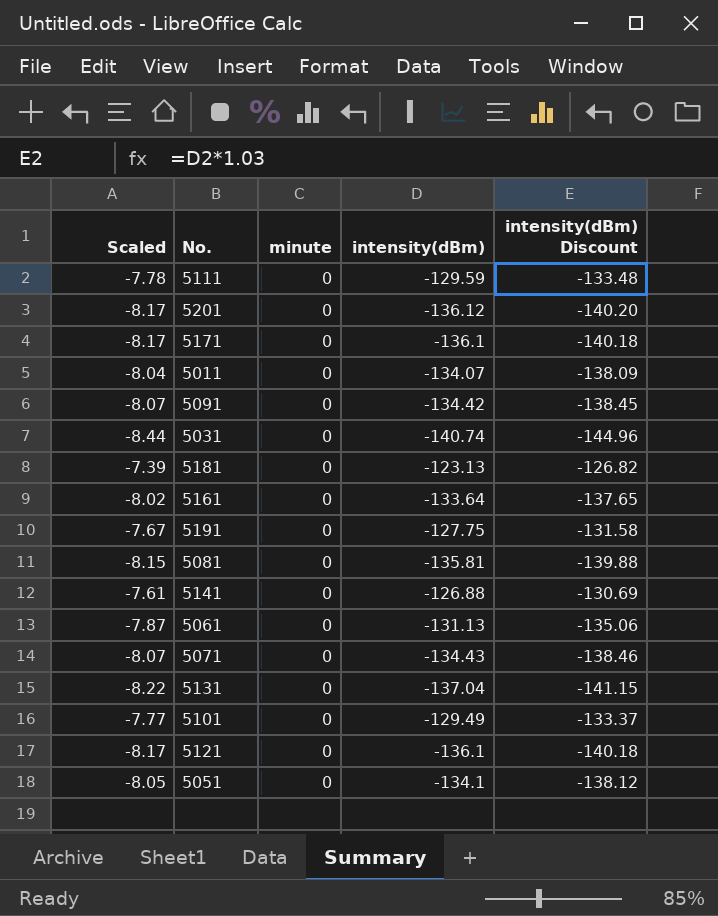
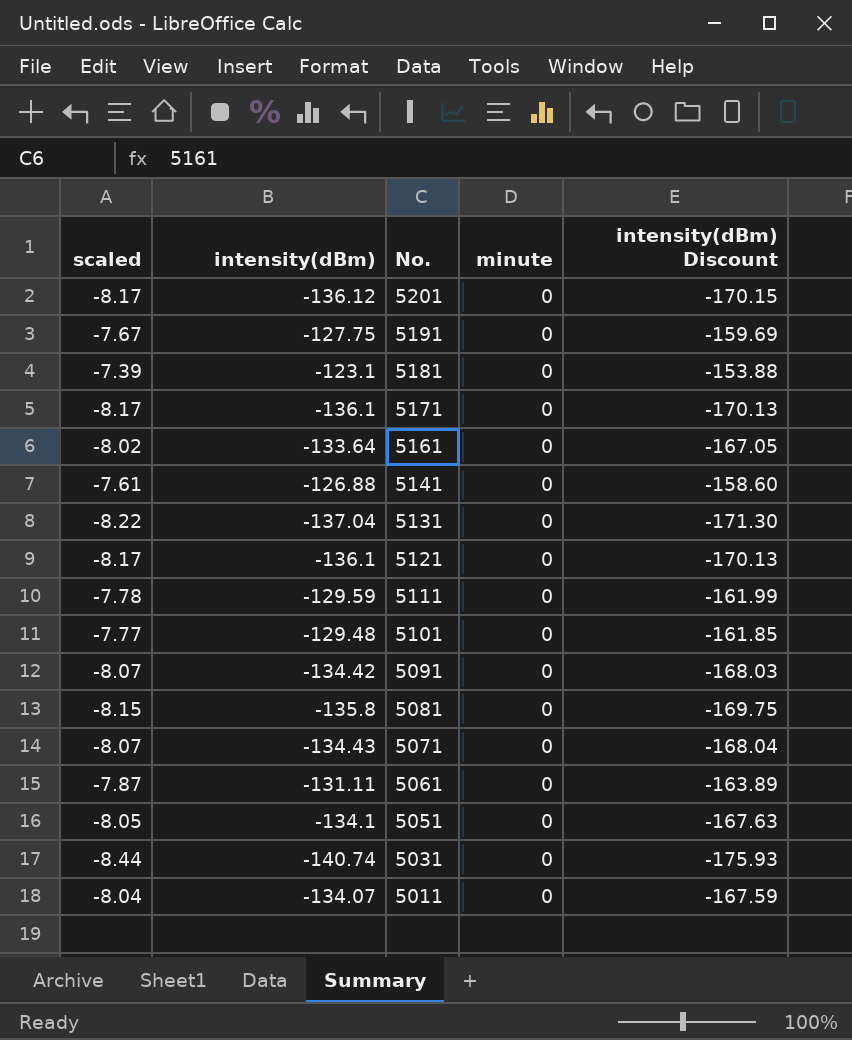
row order: none -> No. descending
column name: Scaled -> scaled
column intensity(dBm) | position: 4 -> 2
column intensity(dBm) Discount | formula: [intensity(dBm)] * 1.03 -> [intensity(dBm)] * 1.25
5181 | intensity(dBm): -123.13 -> -123.1
5101 | intensity(dBm): -129.49 -> -129.48
5081 | intensity(dBm): -135.81 -> -135.8
5061 | intensity(dBm): -131.13 -> -131.11

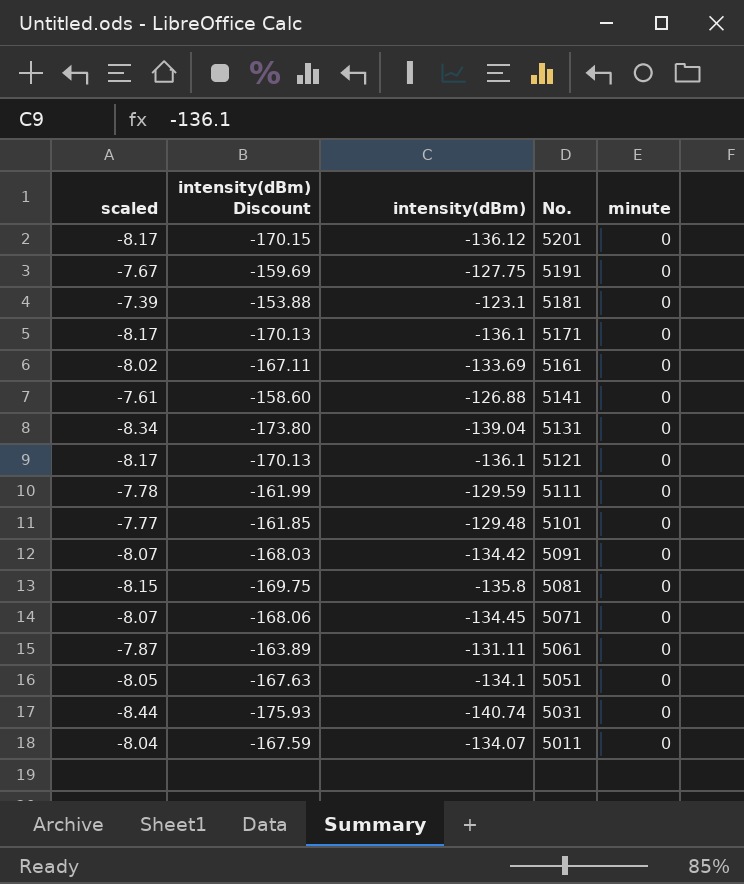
column intensity(dBm) Discount | position: 5 -> 2
5161 | intensity(dBm) Discount: -167.05 -> -167.11
5161 | intensity(dBm): -133.64 -> -133.69
5131 | scaled: -8.22 -> -8.34
5131 | intensity(dBm) Discount: -171.30 -> -173.80
5131 | intensity(dBm): -137.04 -> -139.04
5071 | intensity(dBm) Discount: -168.04 -> -168.06
5071 | intensity(dBm): -134.43 -> -134.45

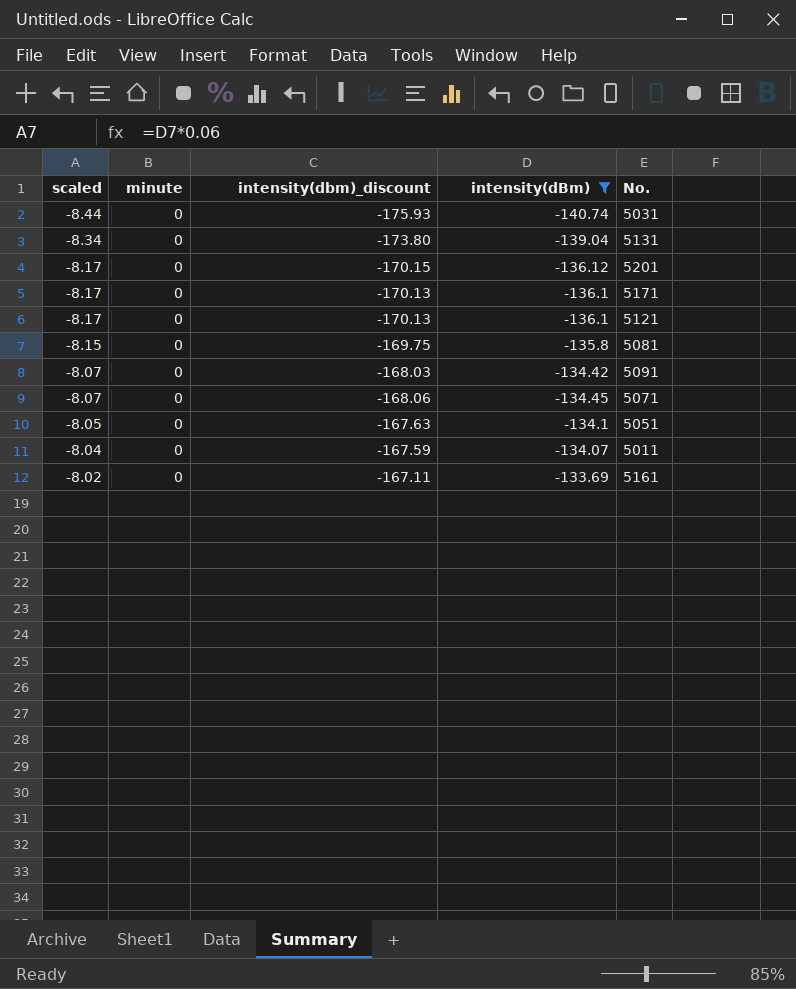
filter: none -> intensity(dBm) <= -133.69
row order: No. descending -> scaled ascending
column minute | position: 5 -> 2
column name: intensity(dBm) Discount -> intensity(dbm)_discount

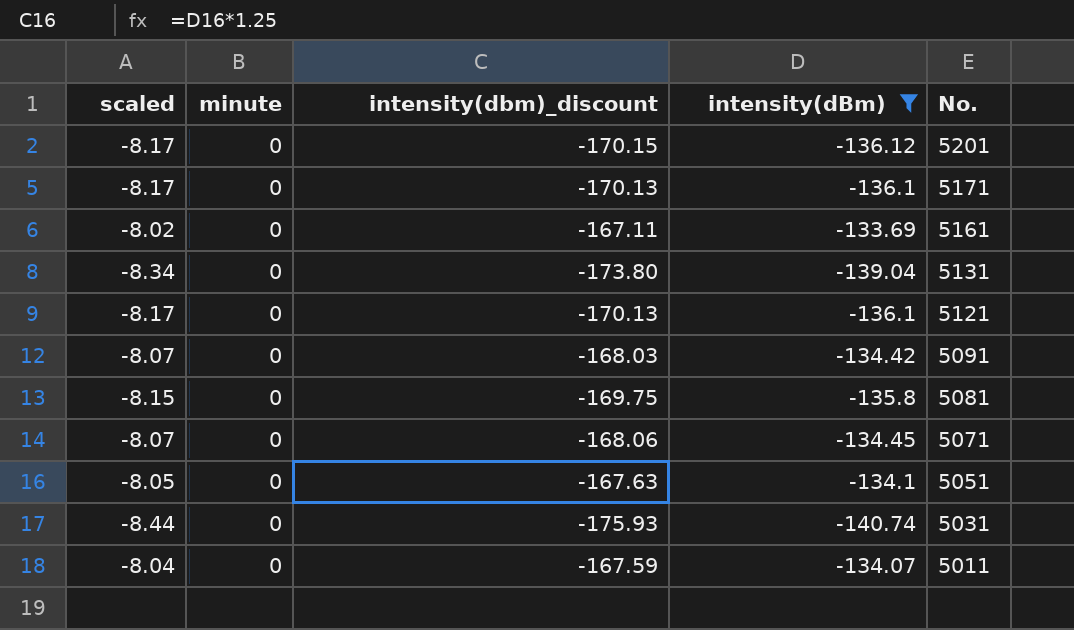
row order: scaled ascending -> No. descending

